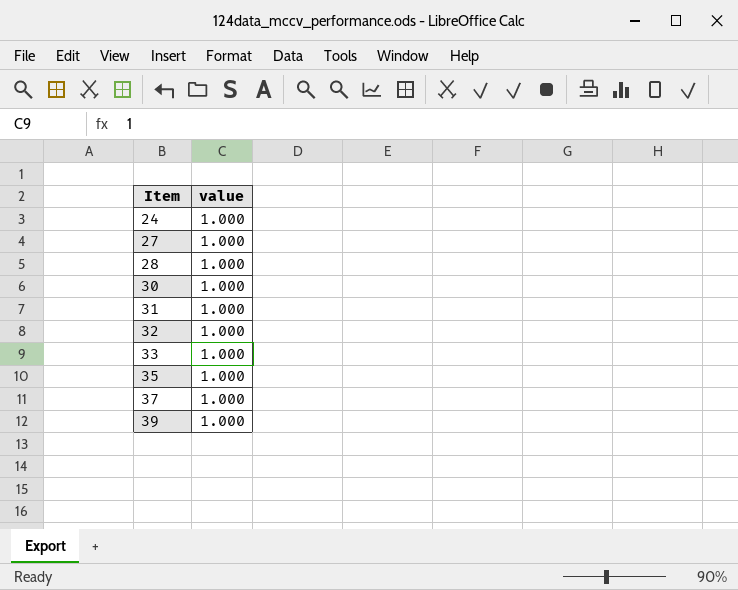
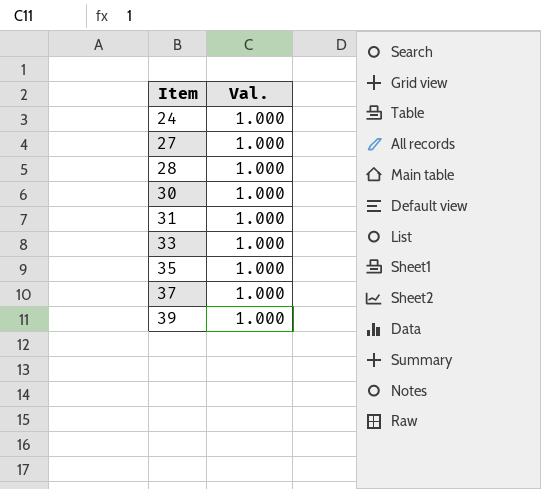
column name: value -> Val.
row 32: 1.000 -> none

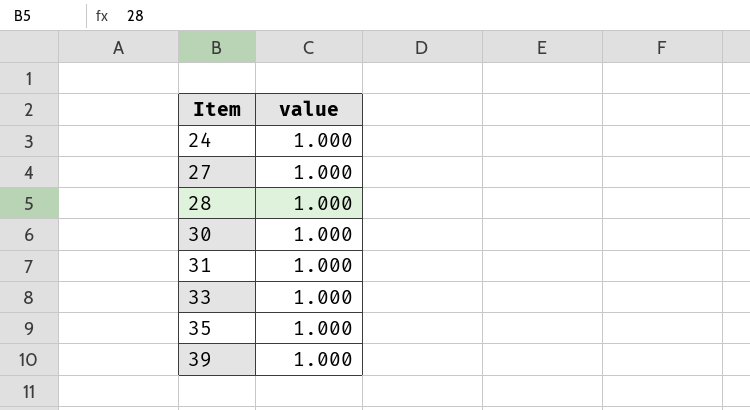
column name: Val. -> value
row 37: 1.000 -> none

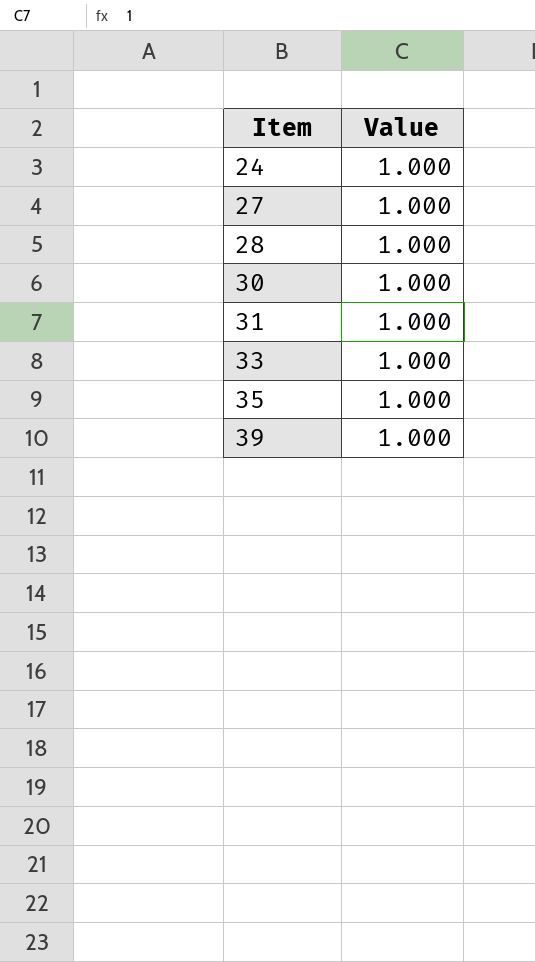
column name: value -> Value

